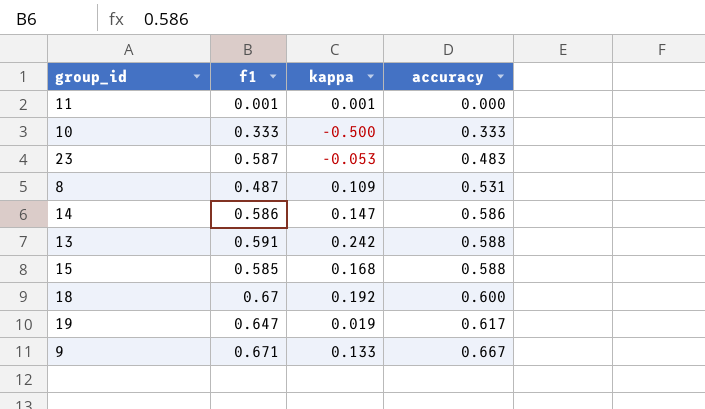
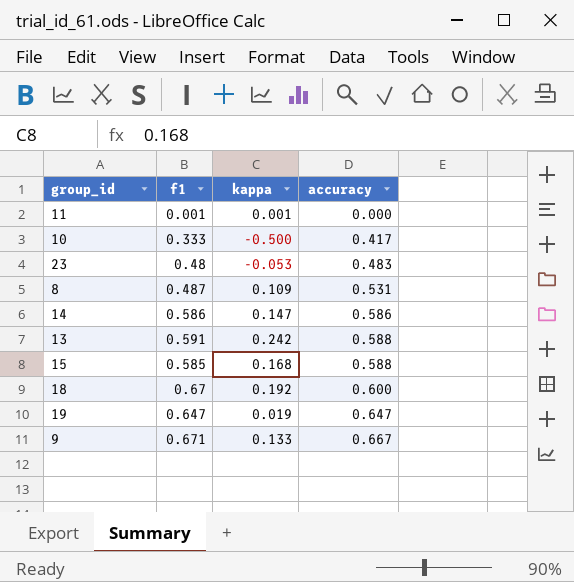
10 | accuracy: 0.333 -> 0.417
23 | f1: 0.587 -> 0.48
19 | accuracy: 0.617 -> 0.647

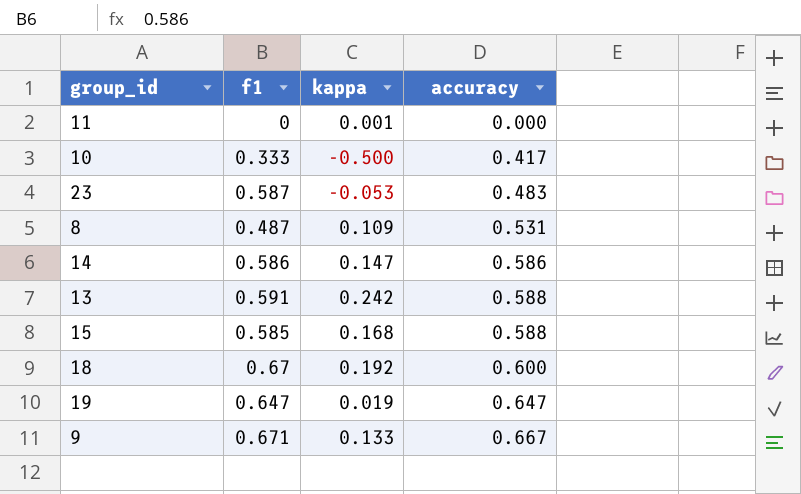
11 | f1: 0.001 -> 0
23 | f1: 0.48 -> 0.587

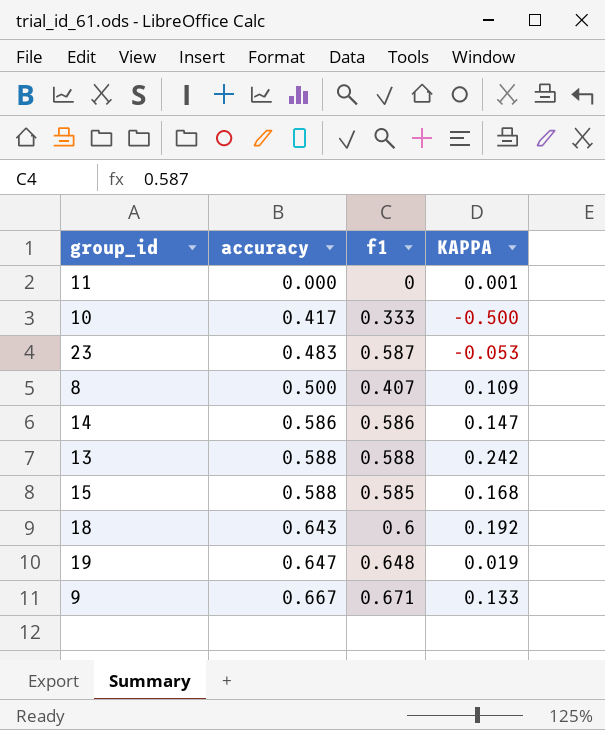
column accuracy | position: 4 -> 2
column name: kappa -> KAPPA
8 | accuracy: 0.531 -> 0.500
8 | f1: 0.487 -> 0.407
13 | f1: 0.591 -> 0.588
18 | accuracy: 0.600 -> 0.643
18 | f1: 0.67 -> 0.6
19 | f1: 0.647 -> 0.648

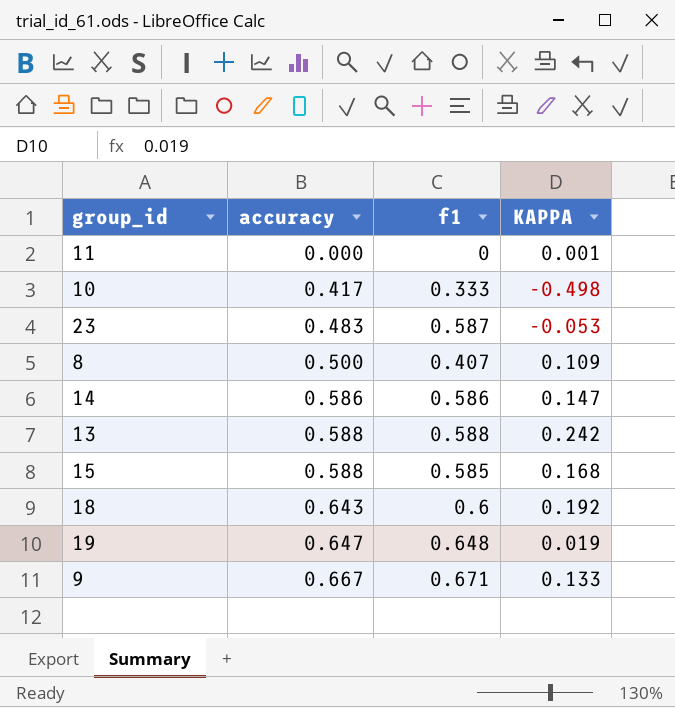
10 | KAPPA: -0.500 -> -0.498

